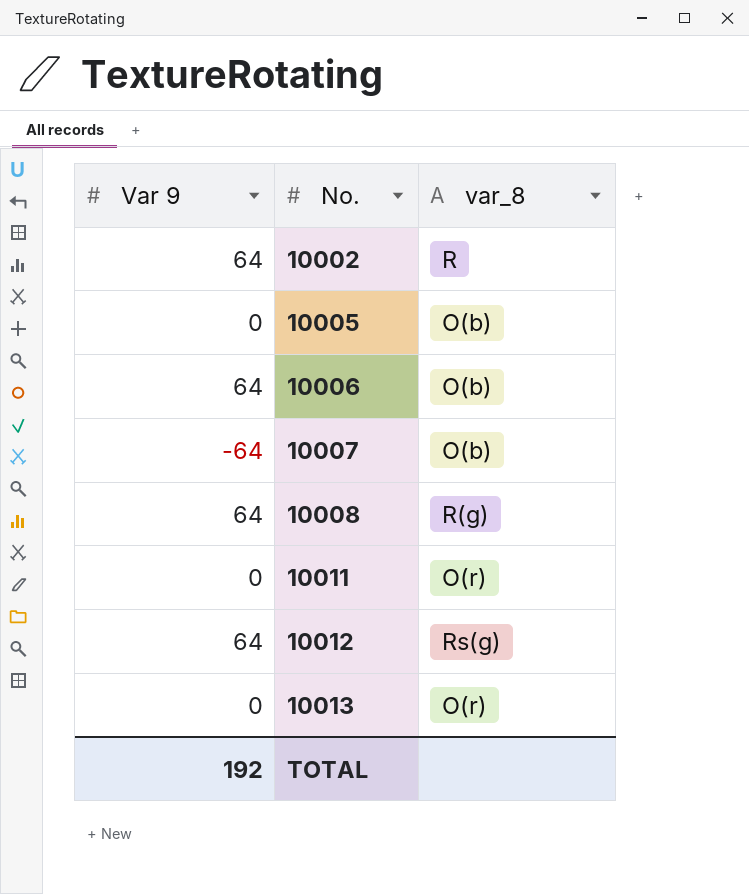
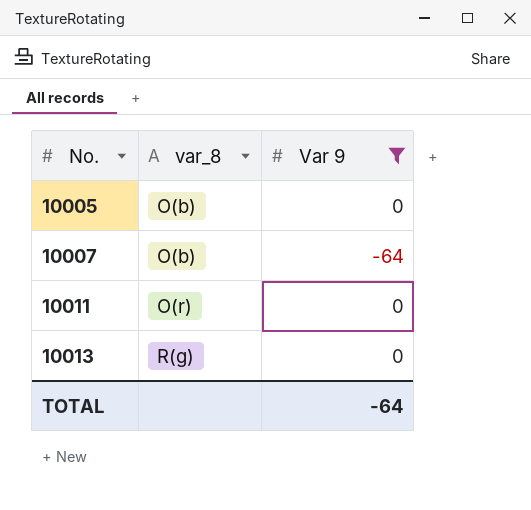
filter: none -> Var 9 != 64
column Var 9 | position: 1 -> 3
10013 | var_8: O(r) -> R(g)
TOTAL | Var 9: 192 -> -64

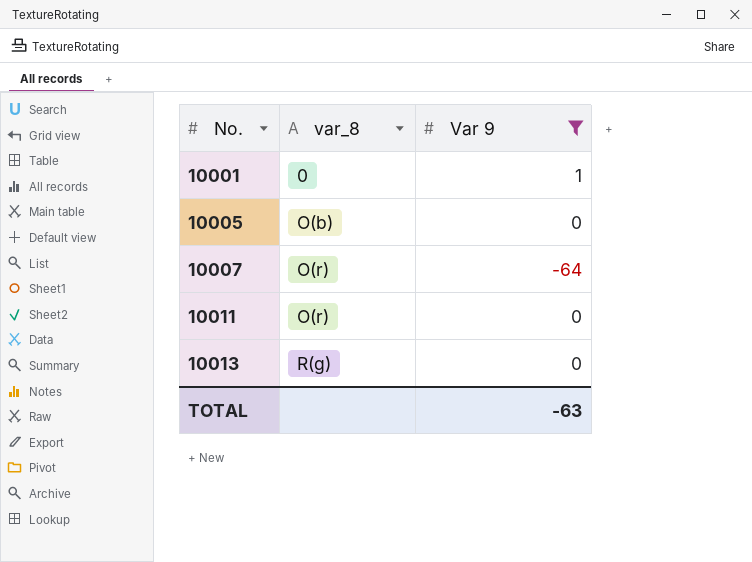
row 10001: none -> 0 | 1
10007 | var_8: O(b) -> O(r)
TOTAL | Var 9: -64 -> -63

